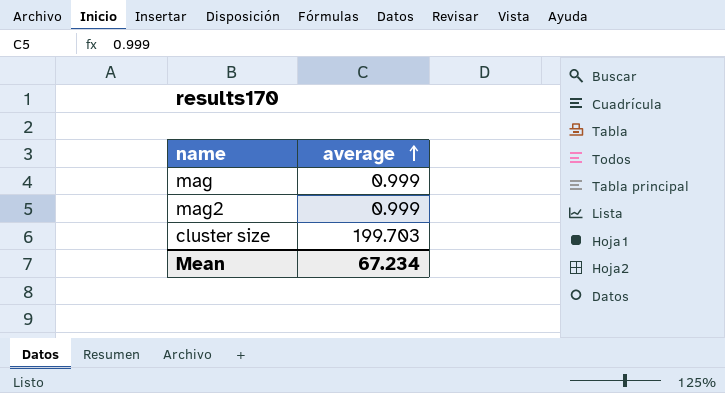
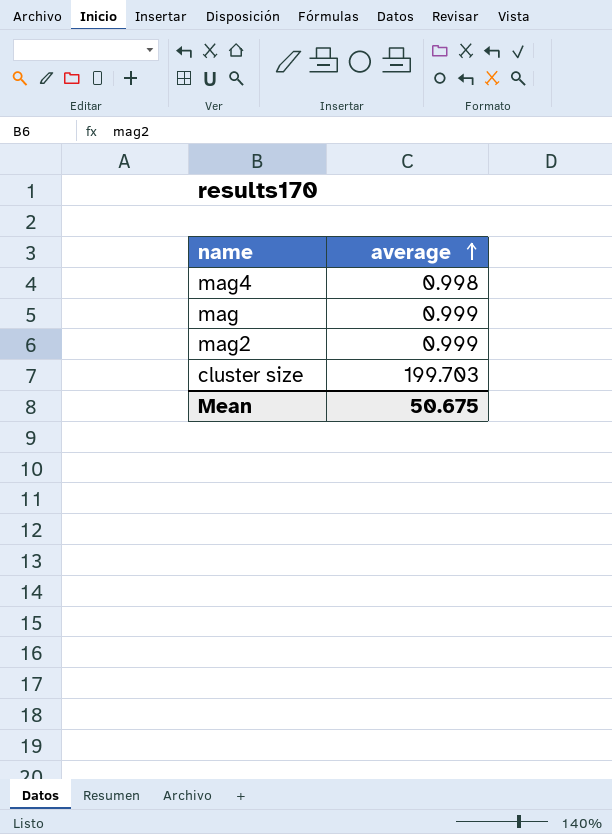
row mag4: none -> 0.998
Mean | average: 67.234 -> 50.675

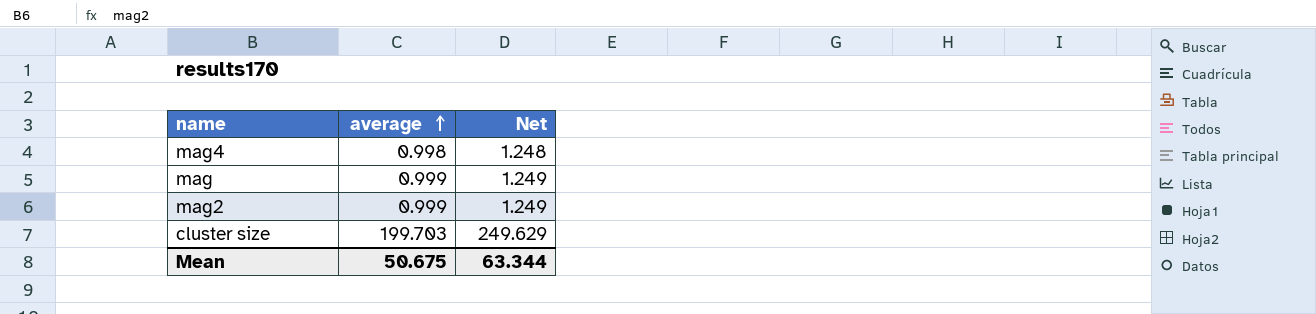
column Net | formula: none -> [average] * 1.25

